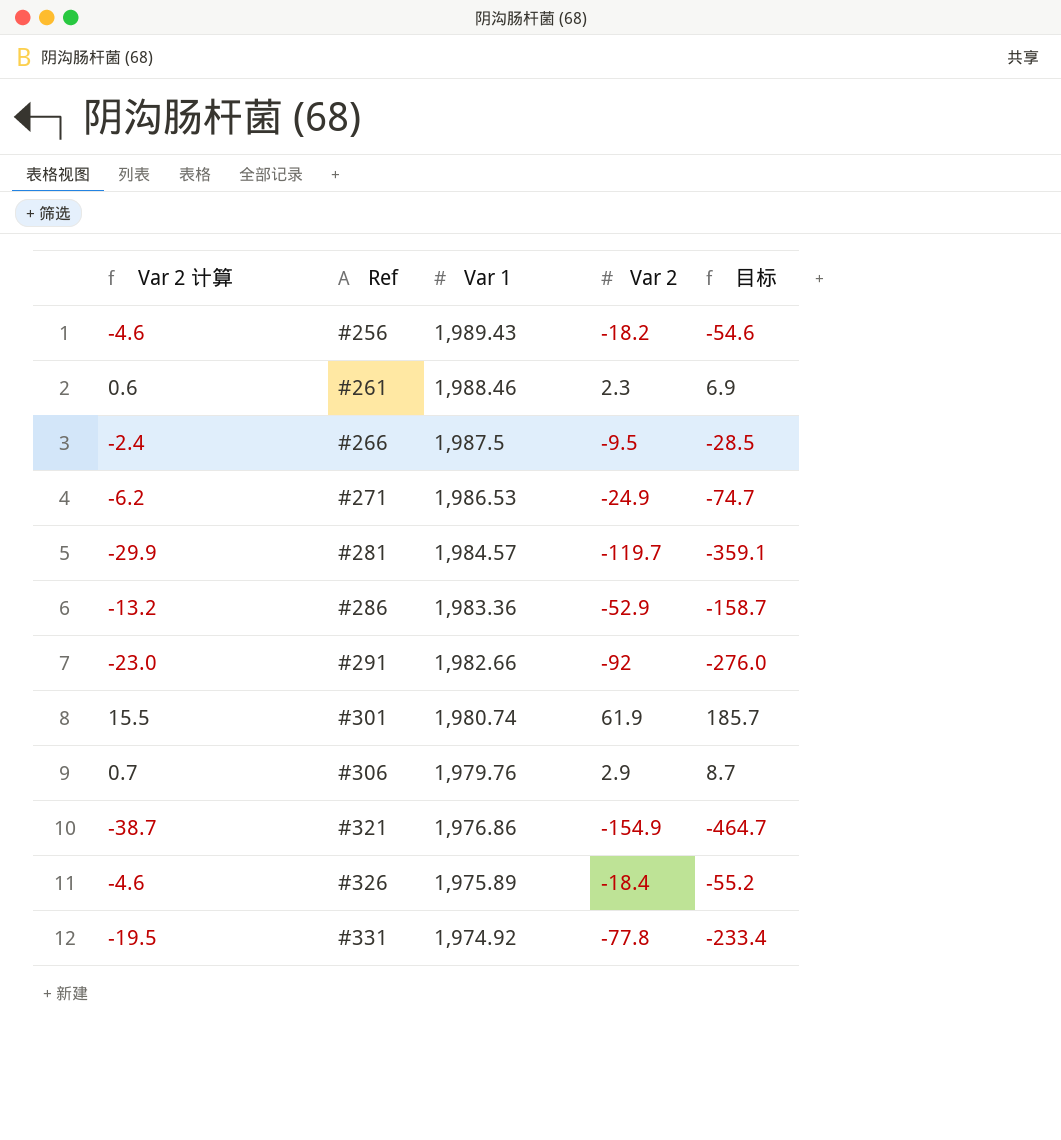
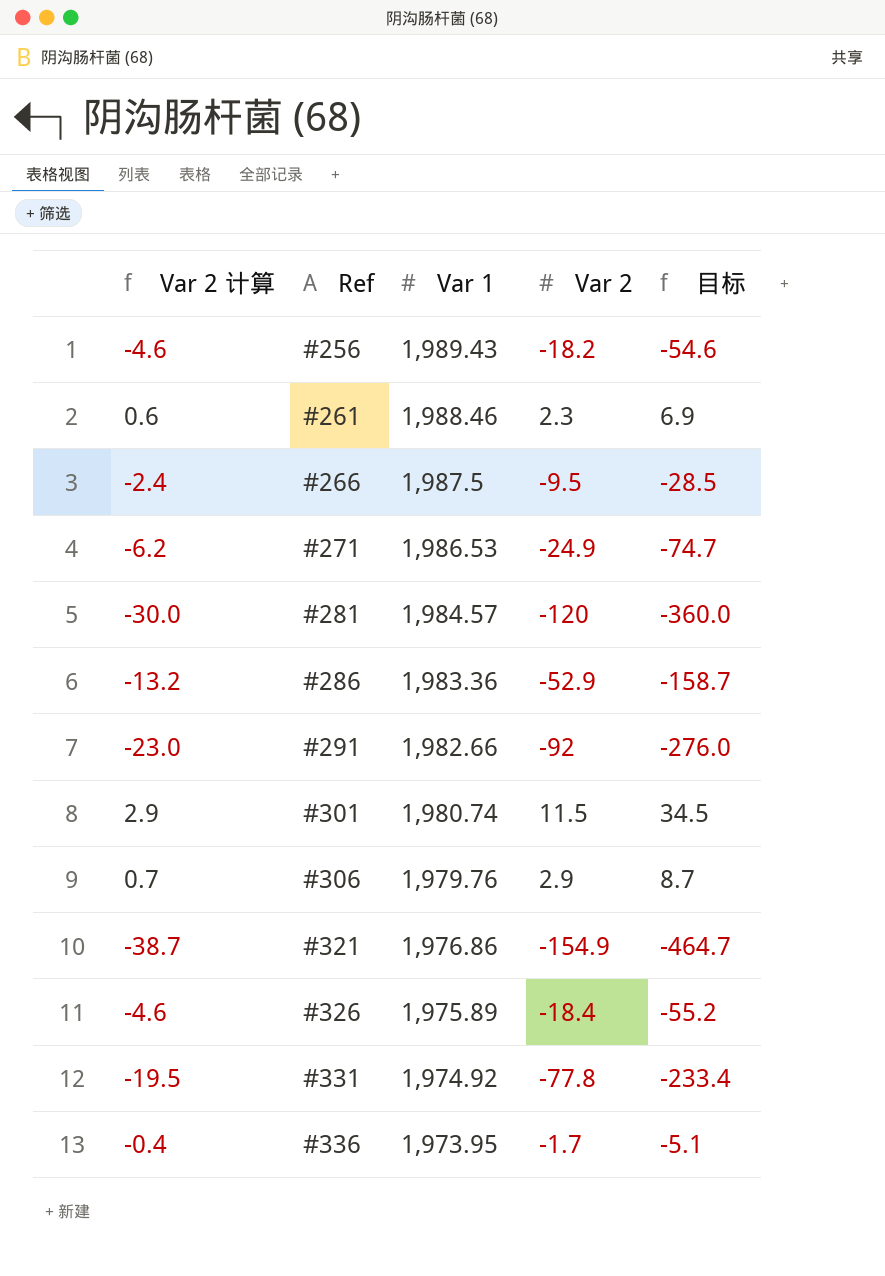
#281 | Var 2 计算: -29.9 -> -30.0
#281 | Var 2: -119.7 -> -120
#281 | 目标: -359.1 -> -360.0
#301 | Var 2 计算: 15.5 -> 2.9
#301 | Var 2: 61.9 -> 11.5
#301 | 目标: 185.7 -> 34.5
row #336: none -> -0.4 | 1,973.95 | -1.7 | -5.1

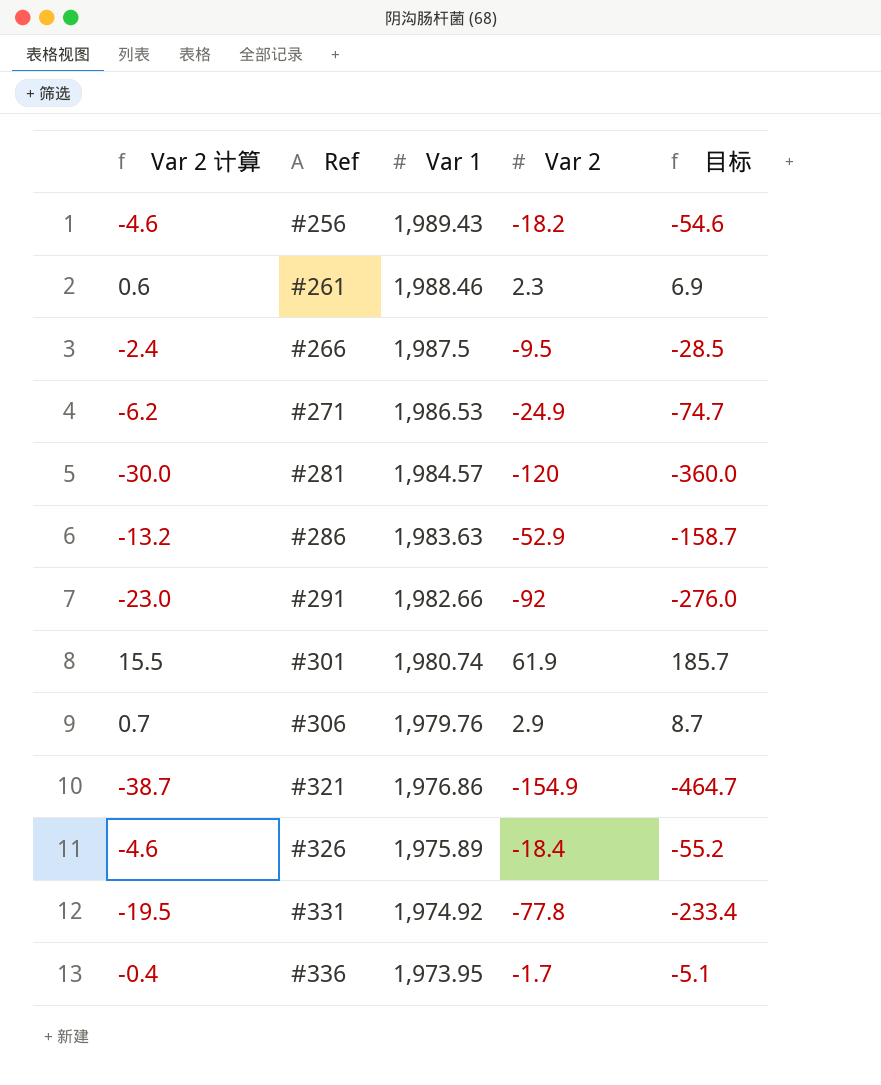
#286 | Var 1: 1,983.36 -> 1,983.63
#301 | Var 2 计算: 2.9 -> 15.5
#301 | Var 2: 11.5 -> 61.9
#301 | 目标: 34.5 -> 185.7

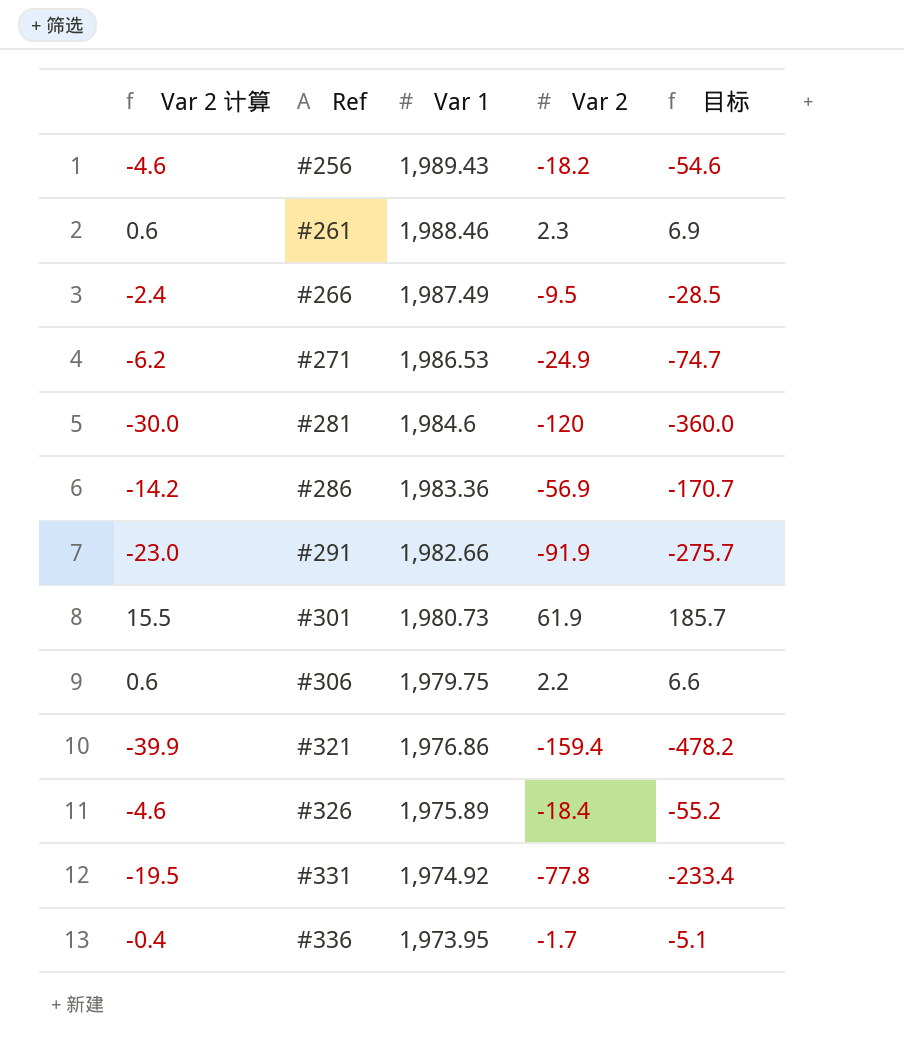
#266 | Var 1: 1,987.5 -> 1,987.49
#281 | Var 1: 1,984.57 -> 1,984.6
#286 | Var 2 计算: -13.2 -> -14.2
#286 | Var 1: 1,983.63 -> 1,983.36
#286 | Var 2: -52.9 -> -56.9
#286 | 目标: -158.7 -> -170.7
#291 | Var 2: -92 -> -91.9
#291 | 目标: -276.0 -> -275.7
#301 | Var 1: 1,980.74 -> 1,980.73
#306 | Var 2 计算: 0.7 -> 0.6
#306 | Var 1: 1,979.76 -> 1,979.75
#306 | Var 2: 2.9 -> 2.2
#306 | 目标: 8.7 -> 6.6
#321 | Var 2 计算: -38.7 -> -39.9
#321 | Var 2: -154.9 -> -159.4
#321 | 目标: -464.7 -> -478.2

